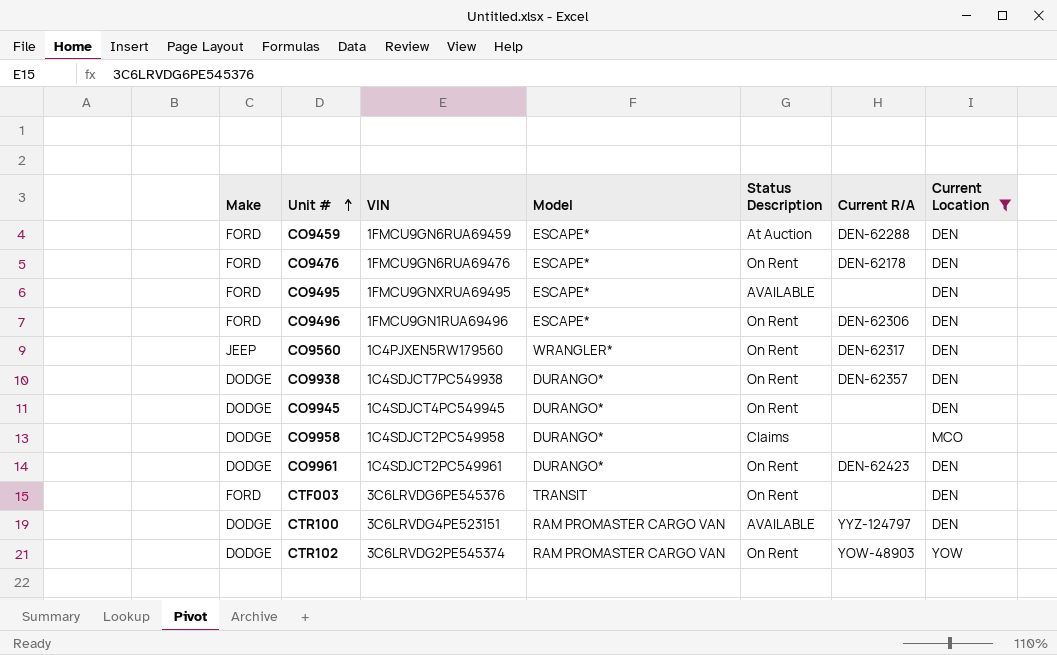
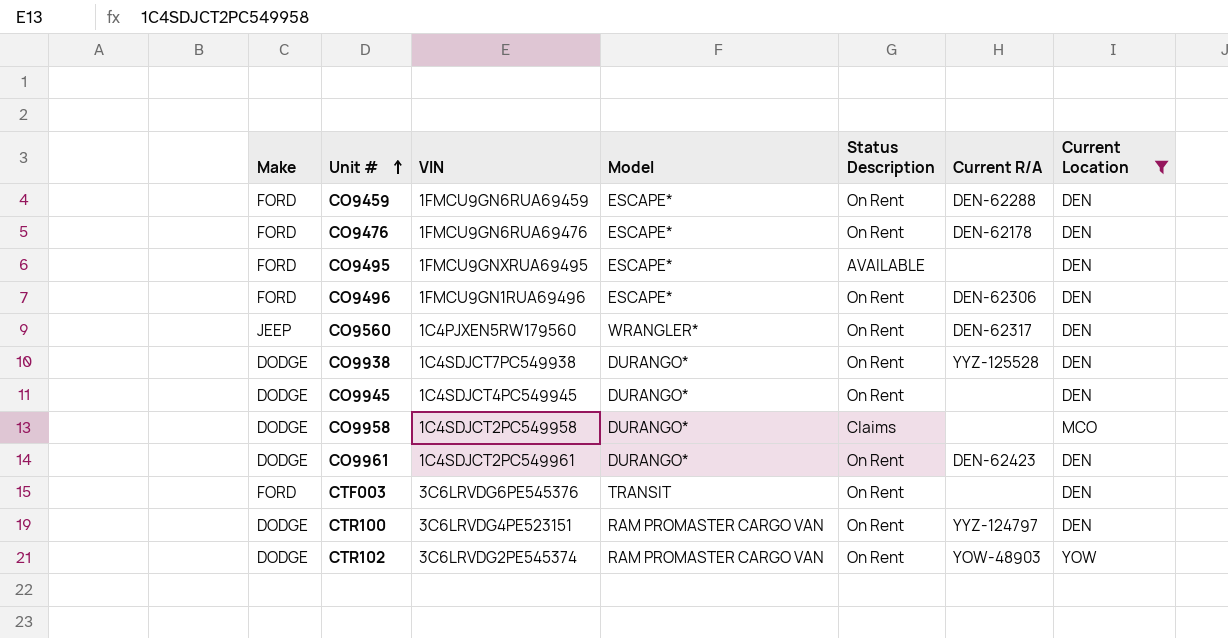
CO9459 | Status Description: At Auction -> On Rent
CO9938 | Current R/A: DEN-62357 -> YYZ-125528
CTR100 | Status Description: AVAILABLE -> On Rent

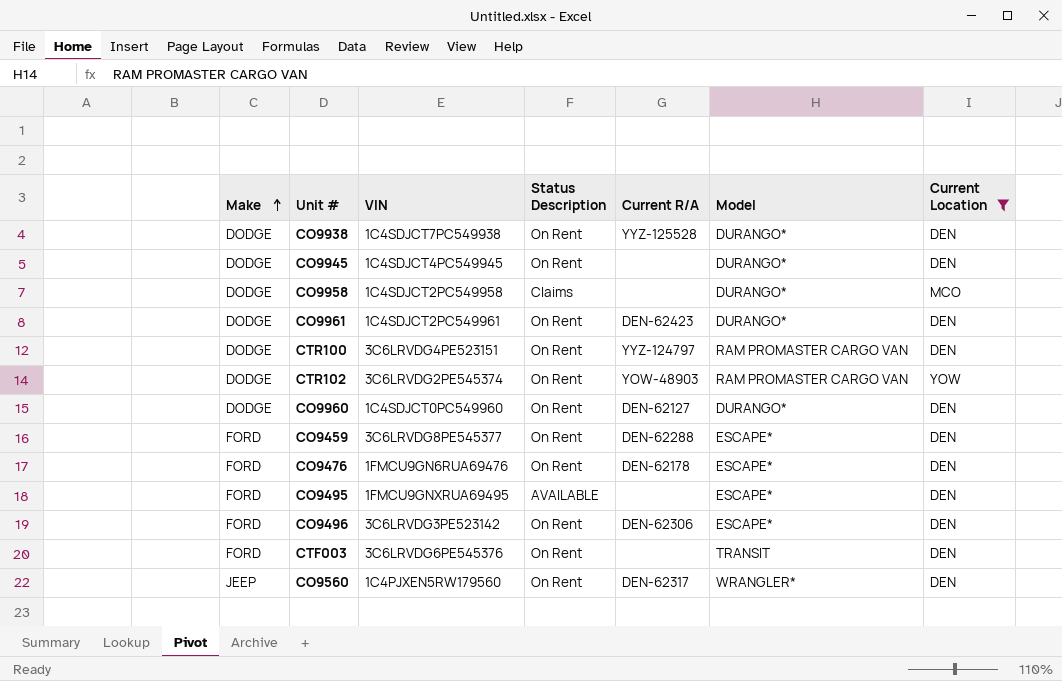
row order: Unit # ascending -> Make ascending
column Model | position: 4 -> 6
row CO9960: none -> DODGE | 1C4SDJCT0PC549960 | On Rent | DEN-62127 | DURANGO* | DEN
CO9459 | VIN: 1FMCU9GN6RUA69459 -> 3C6LRVDG8PE545377
CO9496 | VIN: 1FMCU9GN1RUA69496 -> 3C6LRVDG3PE523142

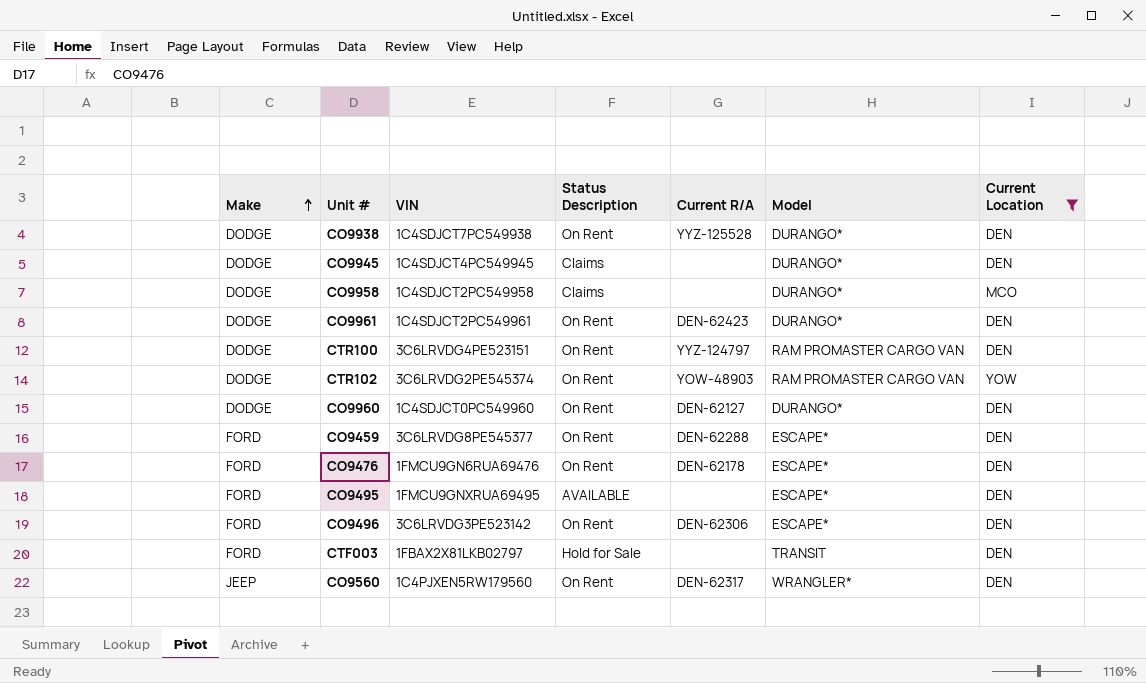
CO9945 | Status Description: On Rent -> Claims
CTF003 | VIN: 3C6LRVDG6PE545376 -> 1FBAX2X81LKB02797
CTF003 | Status Description: On Rent -> Hold for Sale

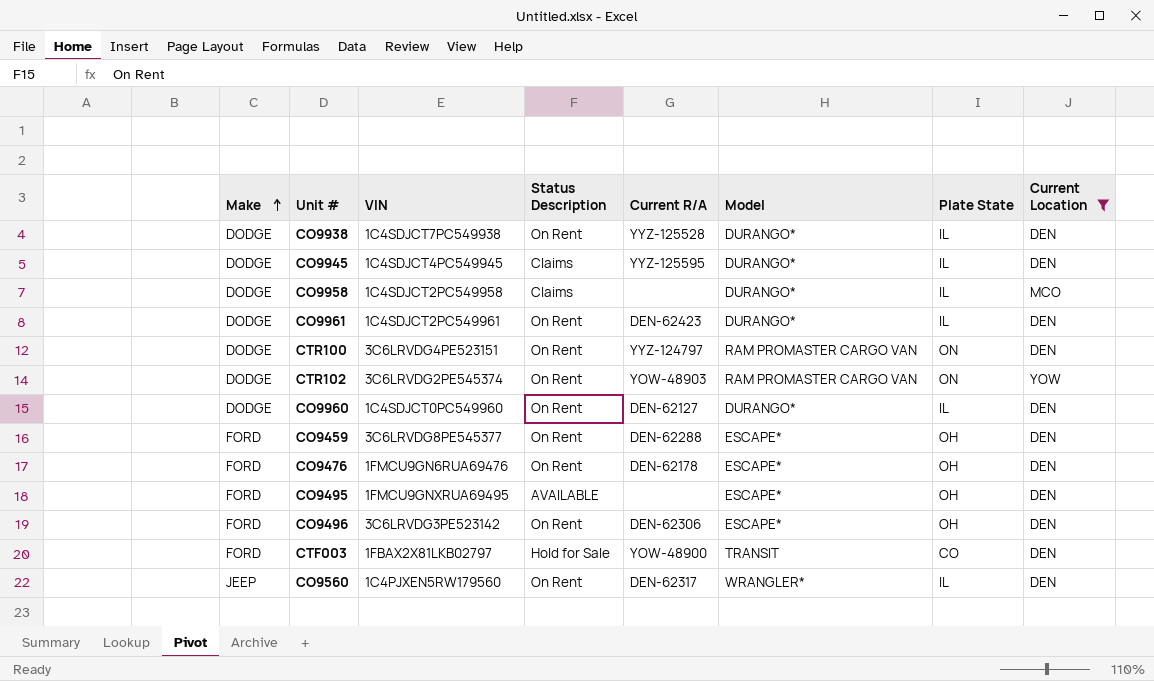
column Plate State | position: none -> 7
CO9945 | Current R/A: none -> YYZ-125595
CTF003 | Current R/A: none -> YOW-48900

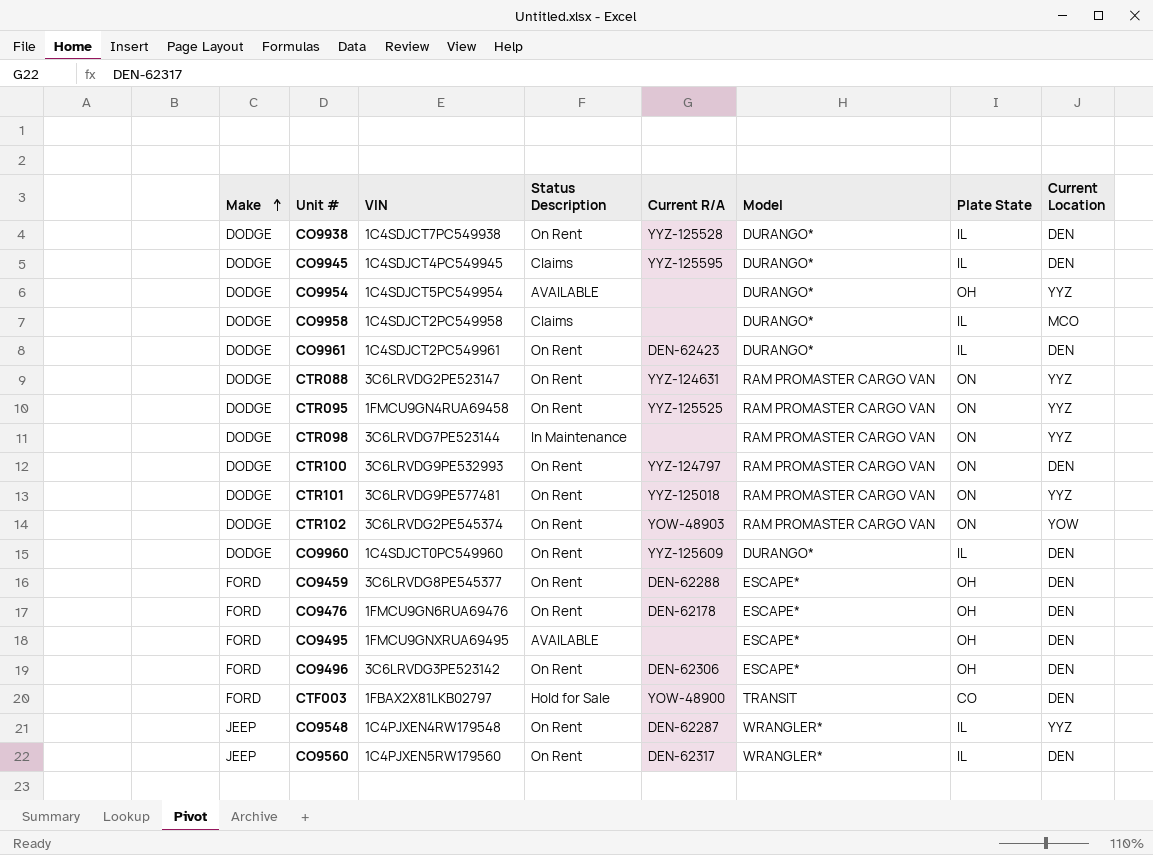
filter: Current Location != YYZ -> none
CTR100 | VIN: 3C6LRVDG4PE523151 -> 3C6LRVDG9PE532993
CO9960 | Current R/A: DEN-62127 -> YYZ-125609

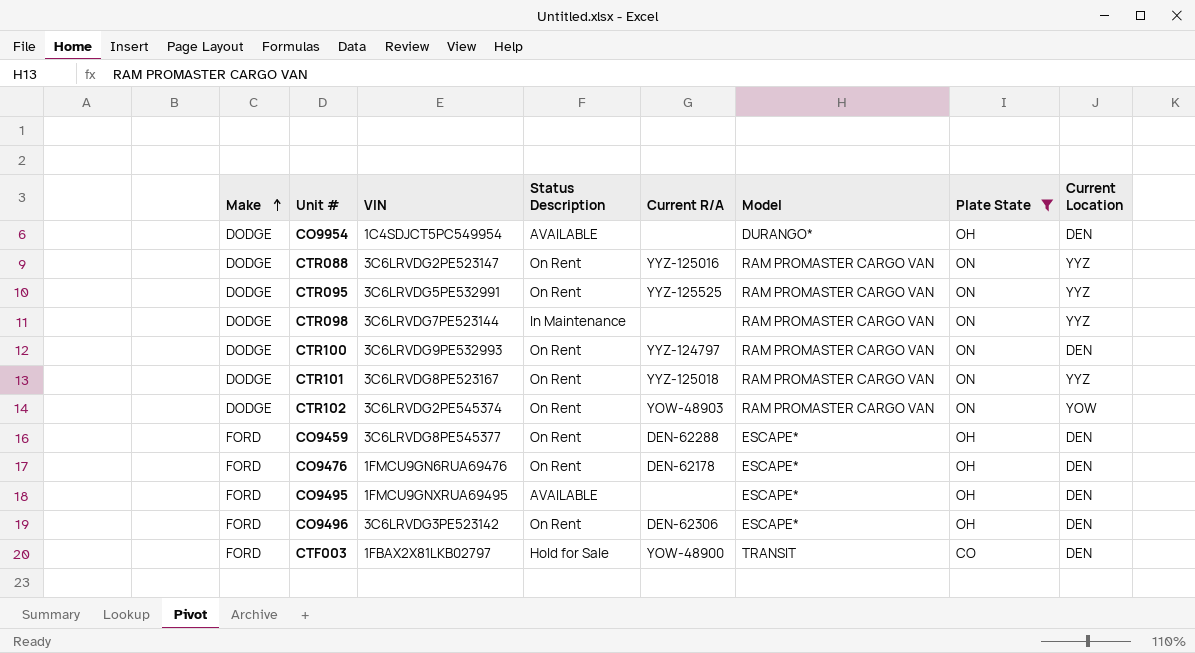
filter: none -> Plate State != IL
CO9954 | Current Location: YYZ -> DEN
CTR088 | Current R/A: YYZ-124631 -> YYZ-125016
CTR095 | VIN: 1FMCU9GN4RUA69458 -> 3C6LRVDG5PE532991
CTR101 | VIN: 3C6LRVDG9PE577481 -> 3C6LRVDG8PE523167

